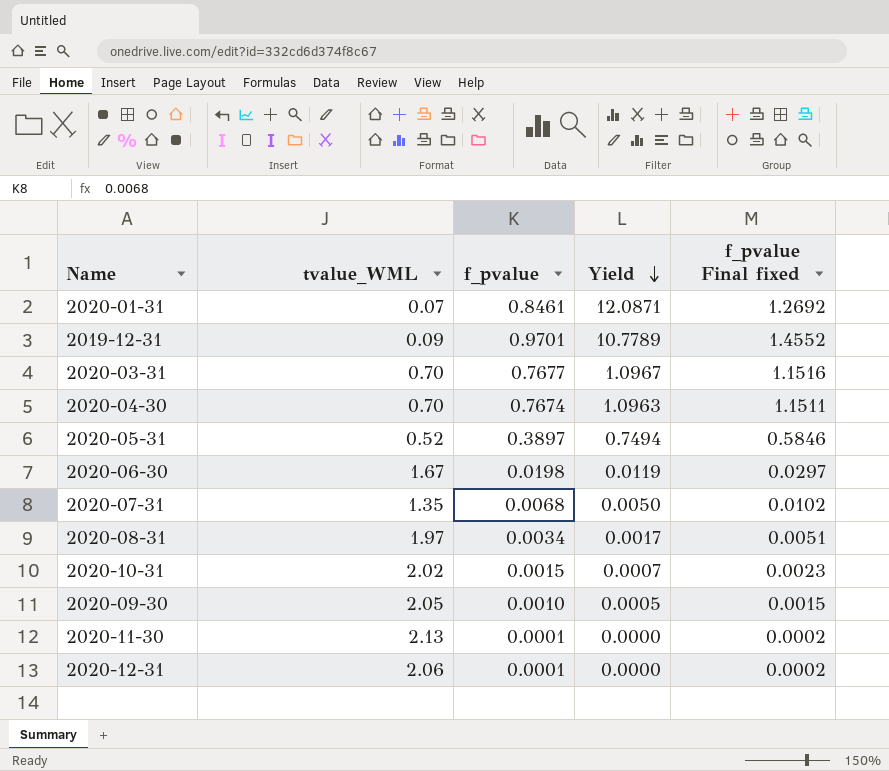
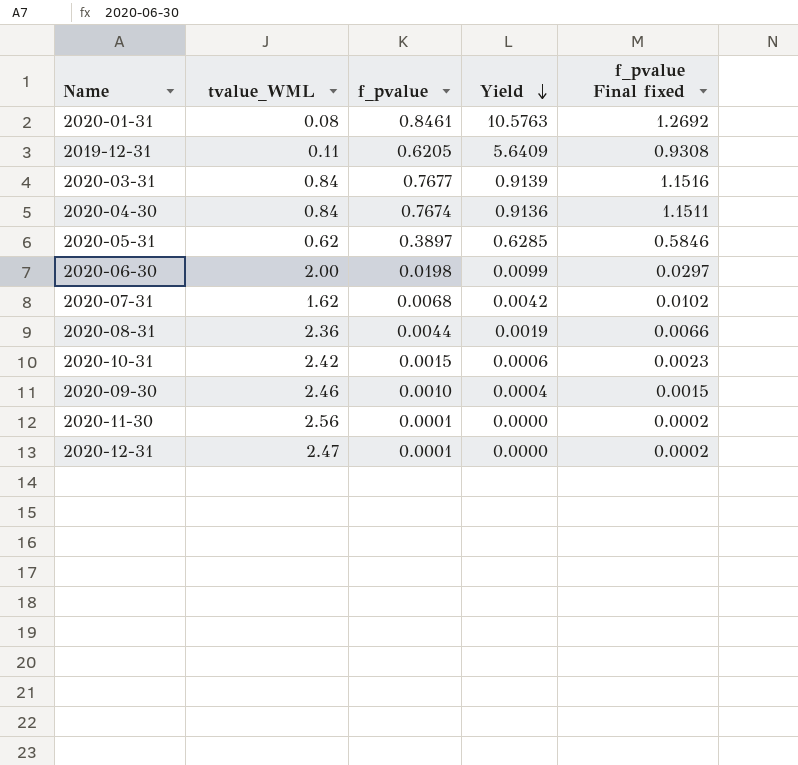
2020-01-31 | tvalue_WML: 0.07 -> 0.08
2020-01-31 | Yield: 12.0871 -> 10.5763
2019-12-31 | tvalue_WML: 0.09 -> 0.11
2019-12-31 | f_pvalue: 0.9701 -> 0.6205
2019-12-31 | Yield: 10.7789 -> 5.6409
2019-12-31 | f_pvalue Final fixed: 1.4552 -> 0.9308
2020-03-31 | tvalue_WML: 0.70 -> 0.84
2020-03-31 | Yield: 1.0967 -> 0.9139
2020-04-30 | tvalue_WML: 0.70 -> 0.84
2020-04-30 | Yield: 1.0963 -> 0.9136
2020-05-31 | tvalue_WML: 0.52 -> 0.62
2020-05-31 | Yield: 0.7494 -> 0.6285
2020-06-30 | tvalue_WML: 1.67 -> 2.00
2020-06-30 | Yield: 0.0119 -> 0.0099
2020-07-31 | tvalue_WML: 1.35 -> 1.62
2020-07-31 | Yield: 0.0050 -> 0.0042
2020-08-31 | tvalue_WML: 1.97 -> 2.36
2020-08-31 | f_pvalue: 0.0034 -> 0.0044
2020-08-31 | Yield: 0.0017 -> 0.0019
2020-08-31 | f_pvalue Final fixed: 0.0051 -> 0.0066
2020-10-31 | tvalue_WML: 2.02 -> 2.42
2020-10-31 | Yield: 0.0007 -> 0.0006
2020-09-30 | tvalue_WML: 2.05 -> 2.46
2020-09-30 | Yield: 0.0005 -> 0.0004
2020-11-30 | tvalue_WML: 2.13 -> 2.56
2020-12-31 | tvalue_WML: 2.06 -> 2.47

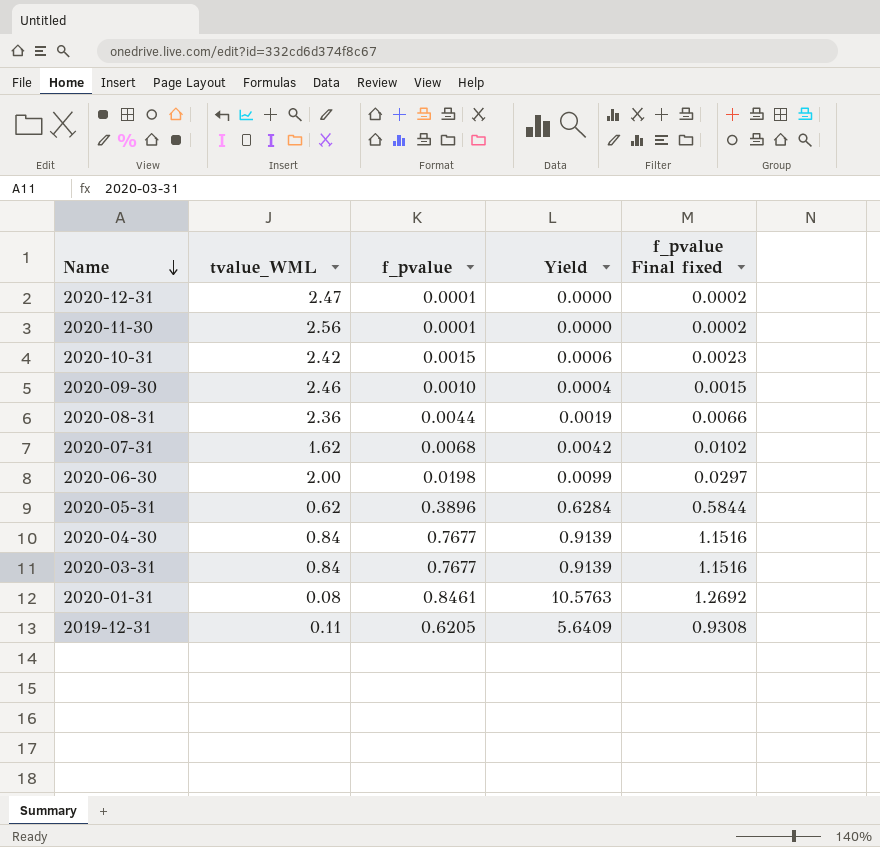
row order: Yield descending -> Name descending
2020-05-31 | f_pvalue: 0.3897 -> 0.3896
2020-05-31 | Yield: 0.6285 -> 0.6284
2020-05-31 | f_pvalue Final fixed: 0.5846 -> 0.5844
2020-04-30 | f_pvalue: 0.7674 -> 0.7677
2020-04-30 | Yield: 0.9136 -> 0.9139
2020-04-30 | f_pvalue Final fixed: 1.1511 -> 1.1516

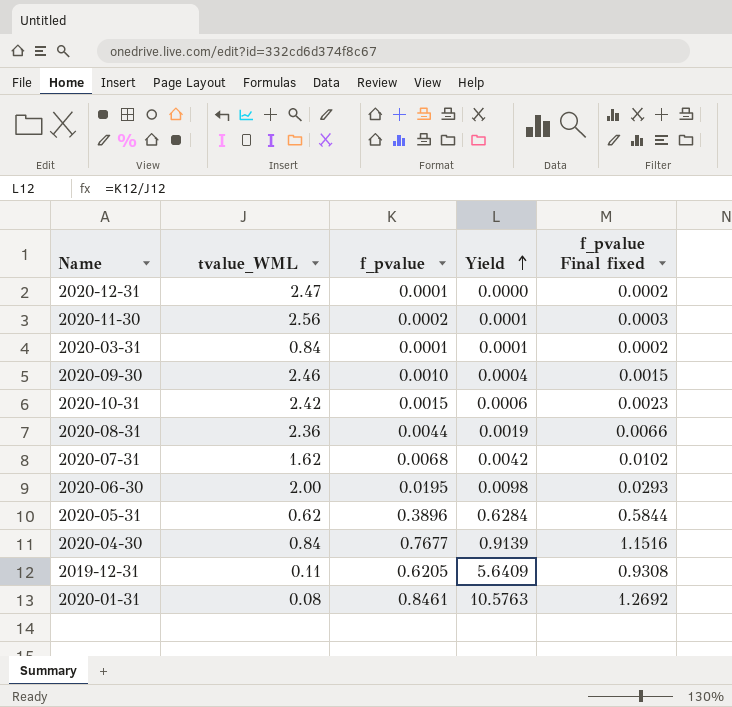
row order: Name descending -> Yield ascending
2020-11-30 | f_pvalue: 0.0001 -> 0.0002
2020-11-30 | Yield: 0.0000 -> 0.0001
2020-11-30 | f_pvalue Final fixed: 0.0002 -> 0.0003
2020-03-31 | f_pvalue: 0.7677 -> 0.0001
2020-03-31 | Yield: 0.9139 -> 0.0001
2020-03-31 | f_pvalue Final fixed: 1.1516 -> 0.0002
2020-06-30 | f_pvalue: 0.0198 -> 0.0195
2020-06-30 | Yield: 0.0099 -> 0.0098
2020-06-30 | f_pvalue Final fixed: 0.0297 -> 0.0293

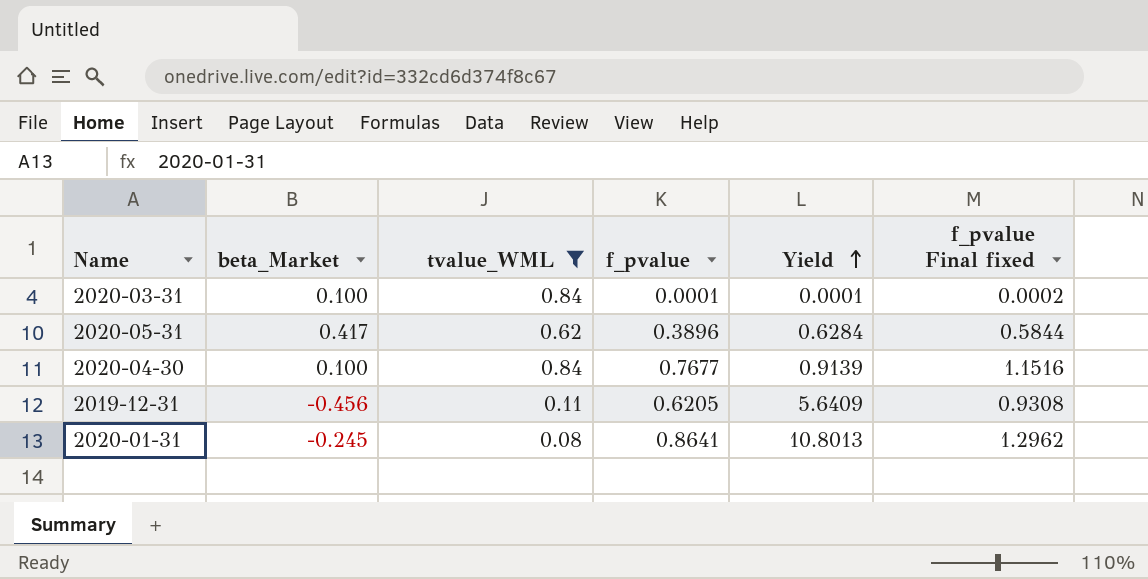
filter: none -> tvalue_WML <= 0.84
column beta_Market | position: none -> 2
2020-01-31 | f_pvalue: 0.8461 -> 0.8641
2020-01-31 | Yield: 10.5763 -> 10.8013
2020-01-31 | f_pvalue Final fixed: 1.2692 -> 1.2962

